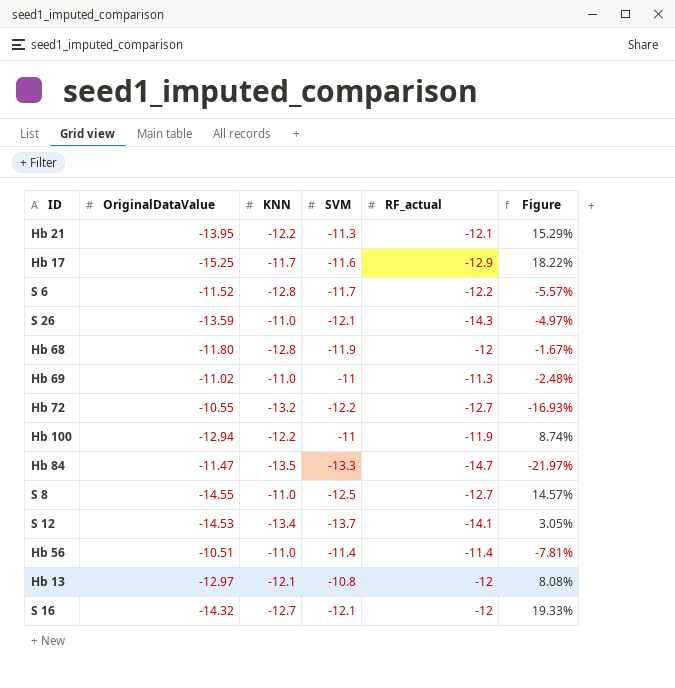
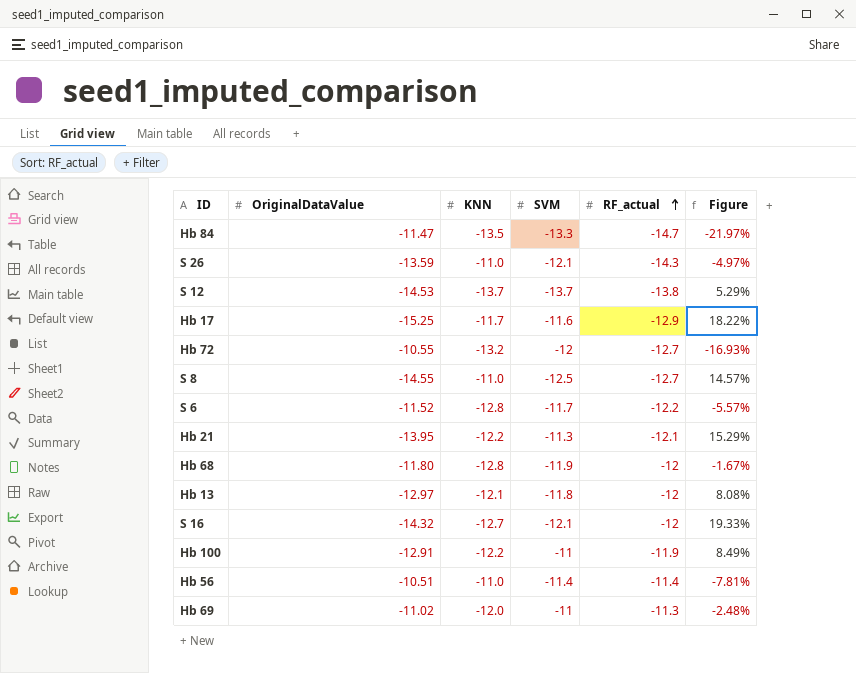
row order: none -> RF_actual ascending
S 12 | KNN: -13.4 -> -13.7
S 12 | RF_actual: -14.1 -> -13.8
S 12 | Figure: 3.05% -> 5.29%
Hb 72 | SVM: -12.2 -> -12
Hb 13 | SVM: -10.8 -> -11.8
Hb 100 | OriginalDataValue: -12.94 -> -12.91
Hb 100 | Figure: 8.74% -> 8.49%
Hb 69 | KNN: -11.0 -> -12.0

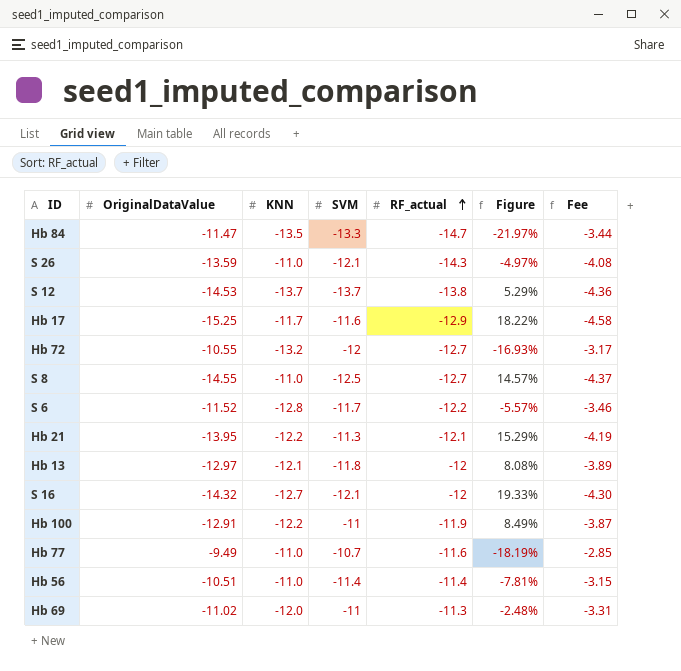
column Fee | formula: none -> [OriginalDataValue] * 0.3
row Hb 68: -11.80 | -12.8 | -11.9 | -12 | -1.67% -> none
row Hb 77: none -> -9.49 | -11.0 | -10.7 | -11.6 | -18.19% | -2.85

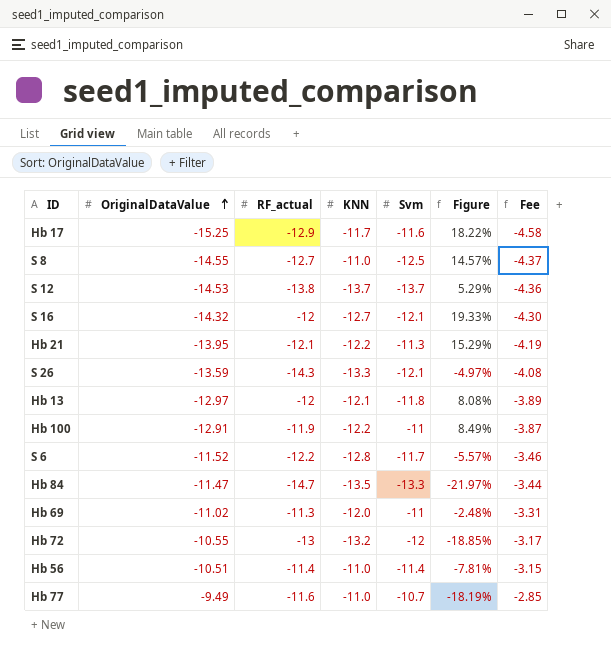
row order: RF_actual ascending -> OriginalDataValue ascending
column RF_actual | position: 5 -> 3
column name: SVM -> Svm
S 26 | KNN: -11.0 -> -13.3
Hb 72 | RF_actual: -12.7 -> -13
Hb 72 | Figure: -16.93% -> -18.85%

